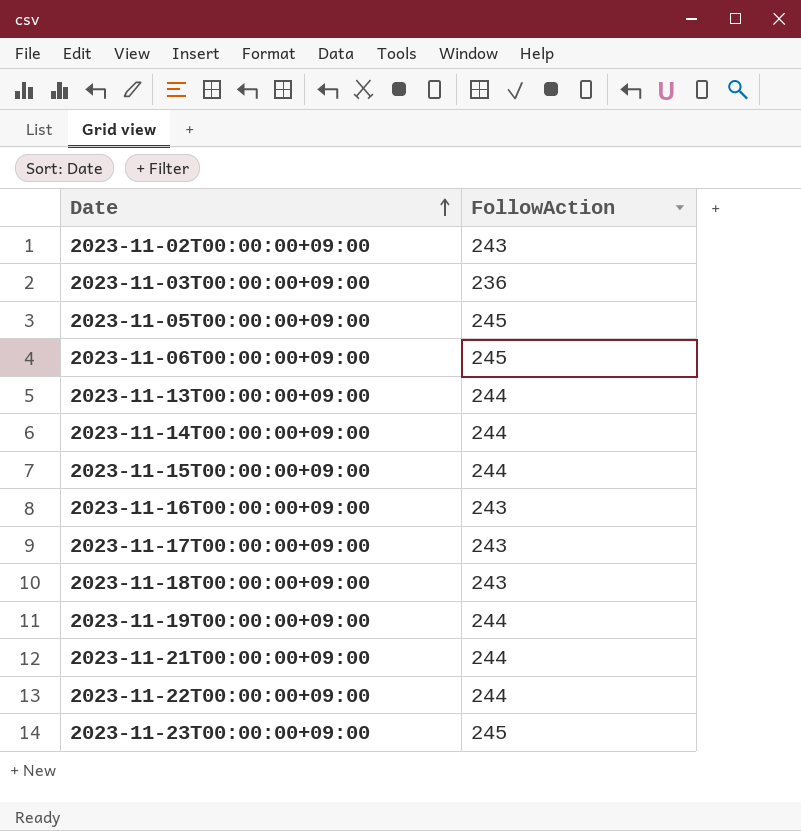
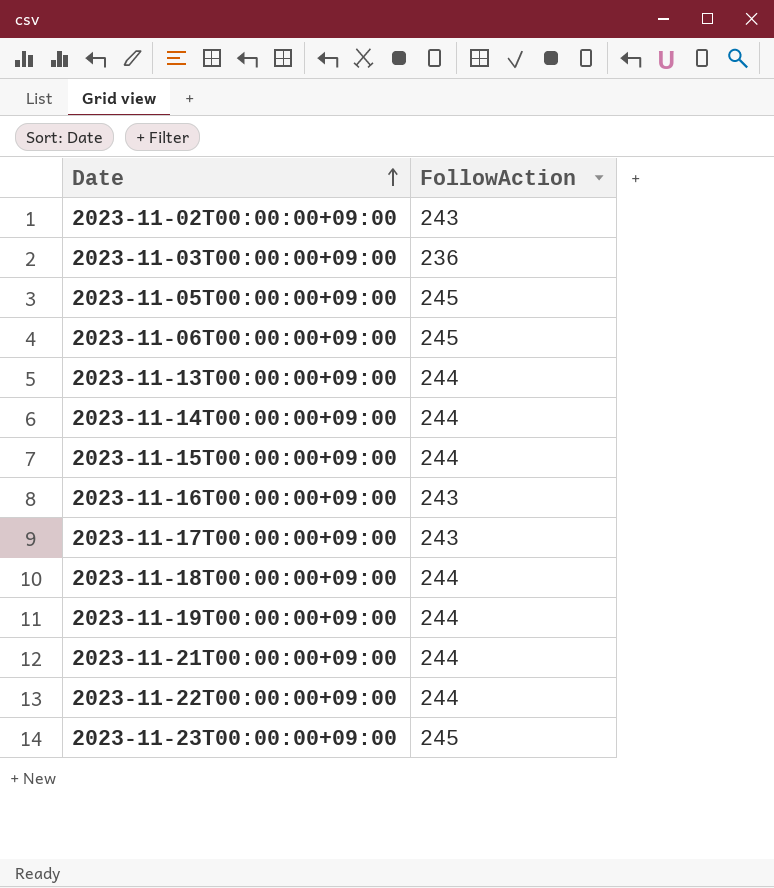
2023-11-18T00:00:00+09:00 | FollowAction: 243 -> 244

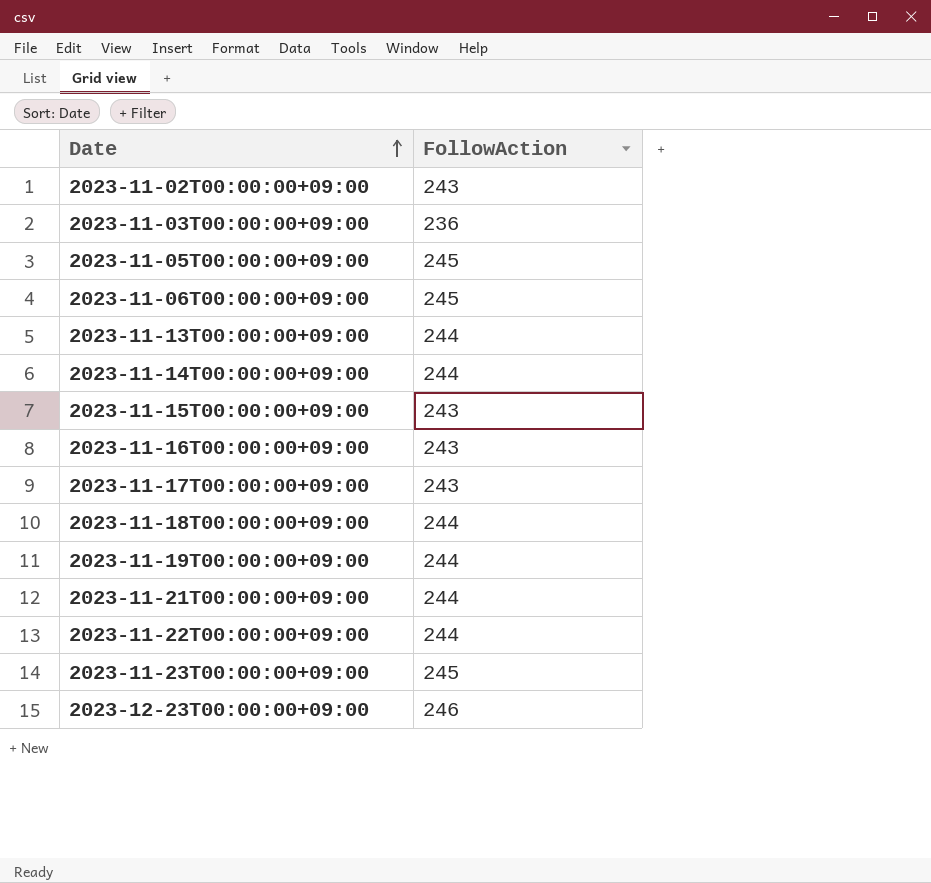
2023-11-15T00:00:00+09:00 | FollowAction: 244 -> 243
row 2023-12-23T00:00:00+09:00: none -> 246

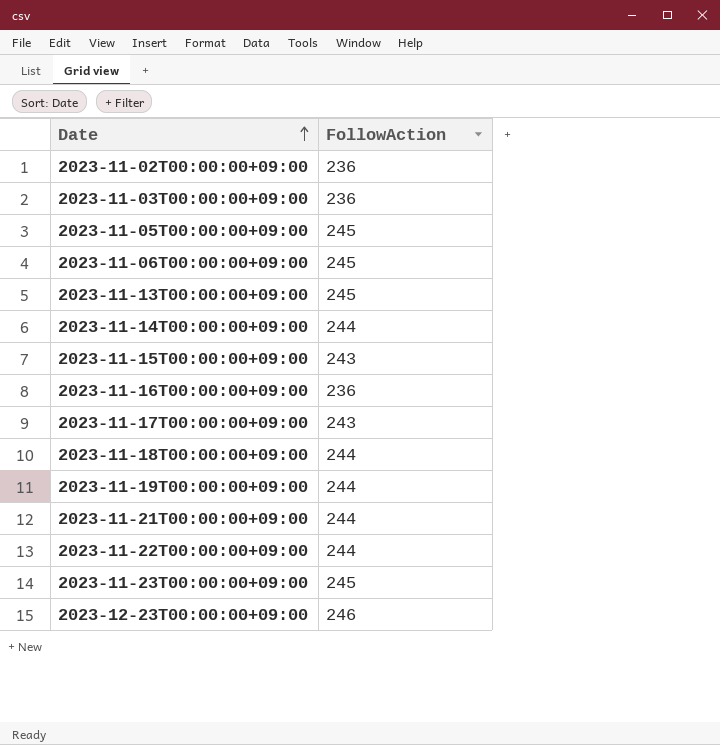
2023-11-02T00:00:00+09:00 | FollowAction: 243 -> 236
2023-11-13T00:00:00+09:00 | FollowAction: 244 -> 245
2023-11-16T00:00:00+09:00 | FollowAction: 243 -> 236

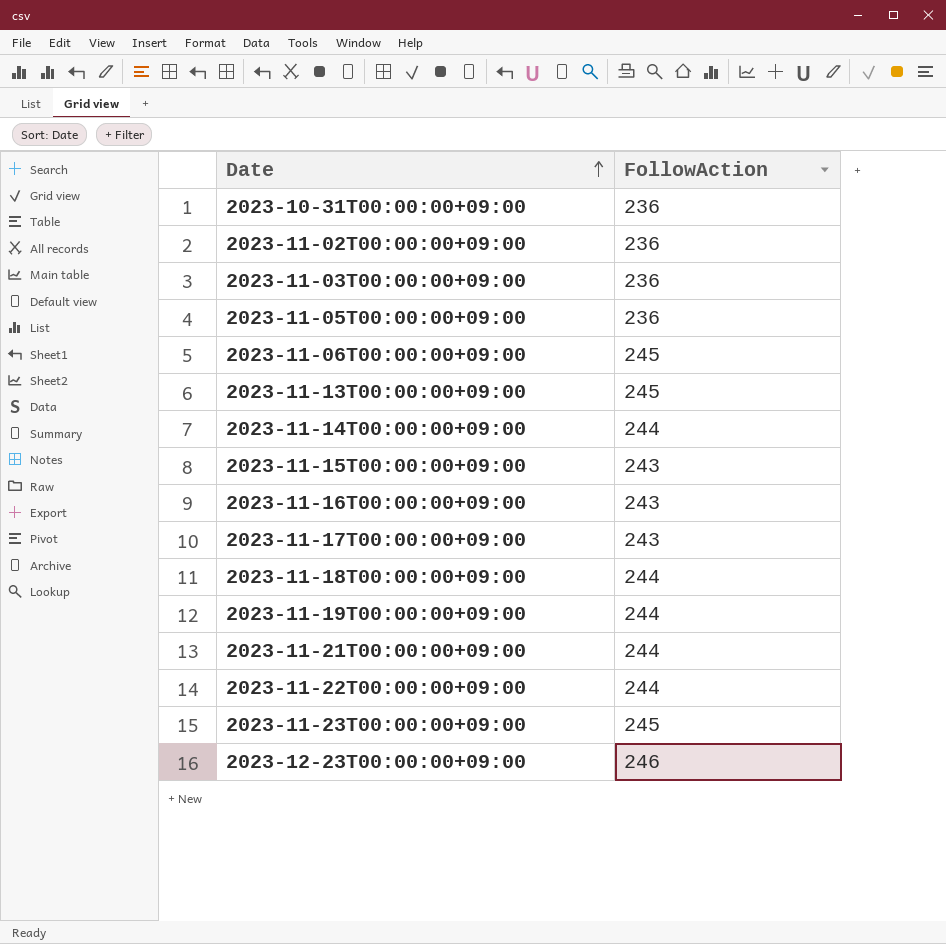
row 2023-10-31T00:00:00+09:00: none -> 236
2023-11-05T00:00:00+09:00 | FollowAction: 245 -> 236
2023-11-16T00:00:00+09:00 | FollowAction: 236 -> 243

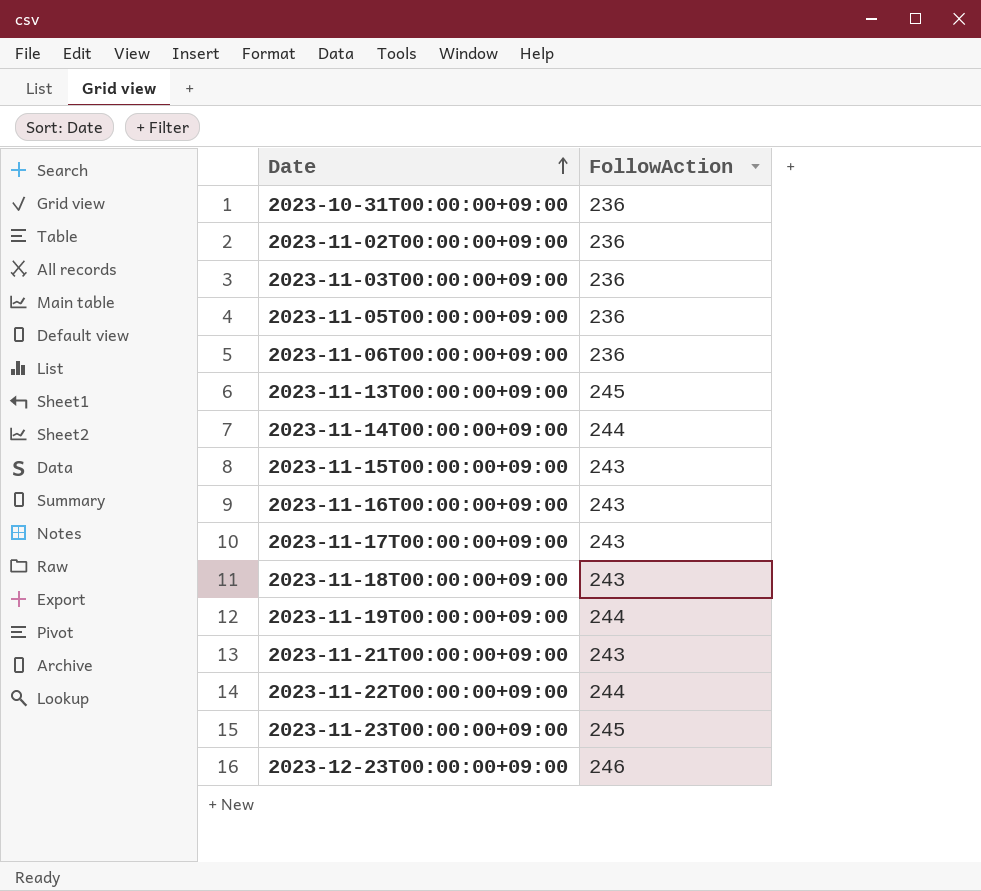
2023-11-06T00:00:00+09:00 | FollowAction: 245 -> 236
2023-11-18T00:00:00+09:00 | FollowAction: 244 -> 243
2023-11-21T00:00:00+09:00 | FollowAction: 244 -> 243

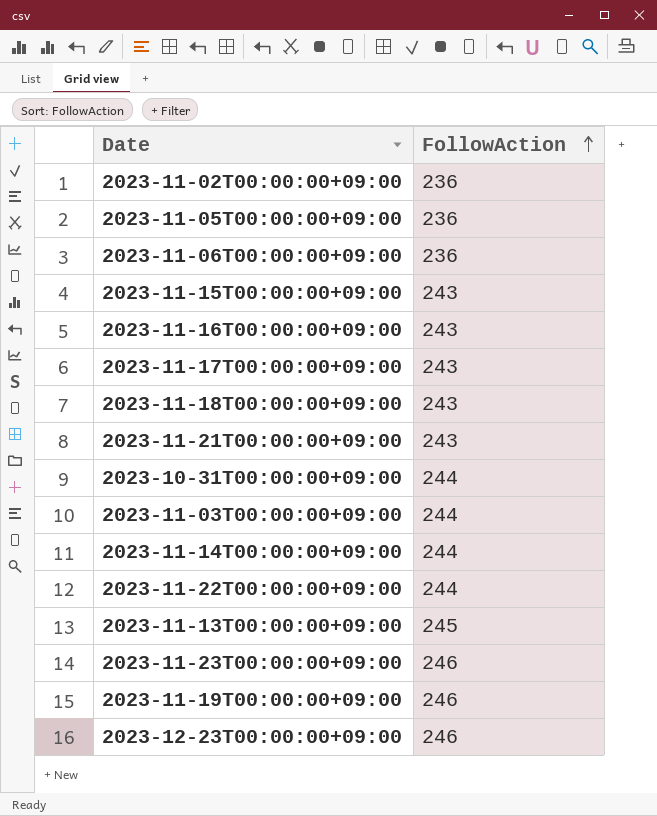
row order: Date ascending -> FollowAction ascending
2023-10-31T00:00:00+09:00 | FollowAction: 236 -> 244
2023-11-03T00:00:00+09:00 | FollowAction: 236 -> 244
2023-11-23T00:00:00+09:00 | FollowAction: 245 -> 246
2023-11-19T00:00:00+09:00 | FollowAction: 244 -> 246

